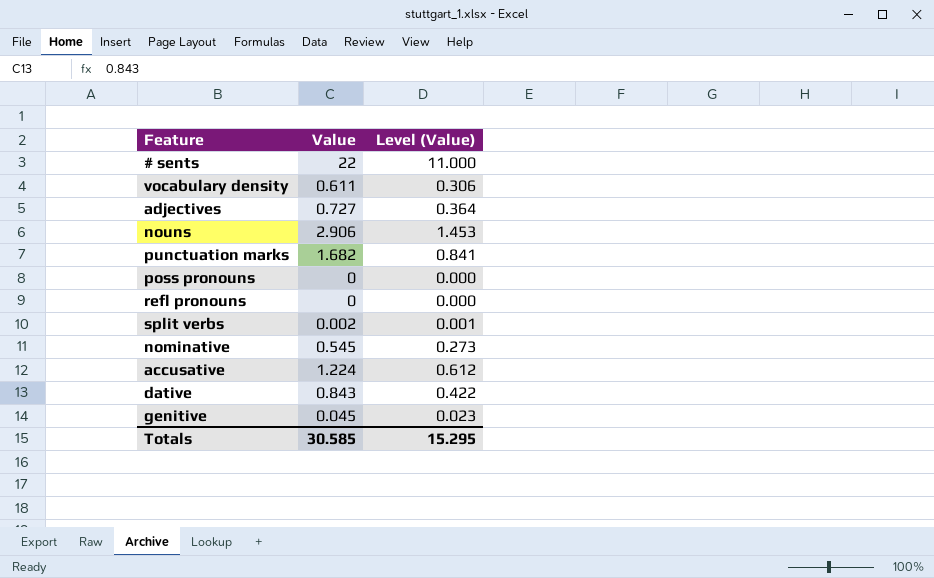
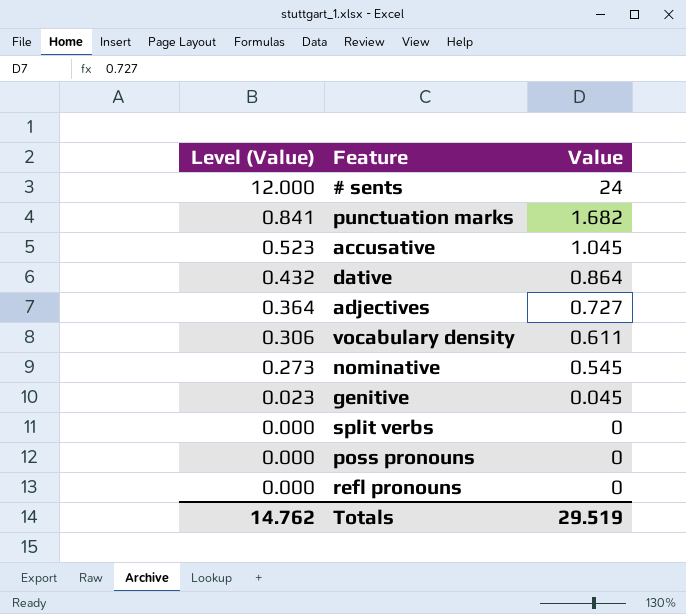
row order: none -> Level (Value) descending
column Level (Value) | position: 3 -> 1
row nouns: 2.906 | 1.453 -> none
# sents | Level (Value): 11.000 -> 12.000
# sents | Value: 22 -> 24
accusative | Level (Value): 0.612 -> 0.523
accusative | Value: 1.224 -> 1.045
dative | Level (Value): 0.422 -> 0.432
dative | Value: 0.843 -> 0.864
split verbs | Level (Value): 0.001 -> 0.000
split verbs | Value: 0.002 -> 0
Totals | Level (Value): 15.295 -> 14.762
Totals | Value: 30.585 -> 29.519

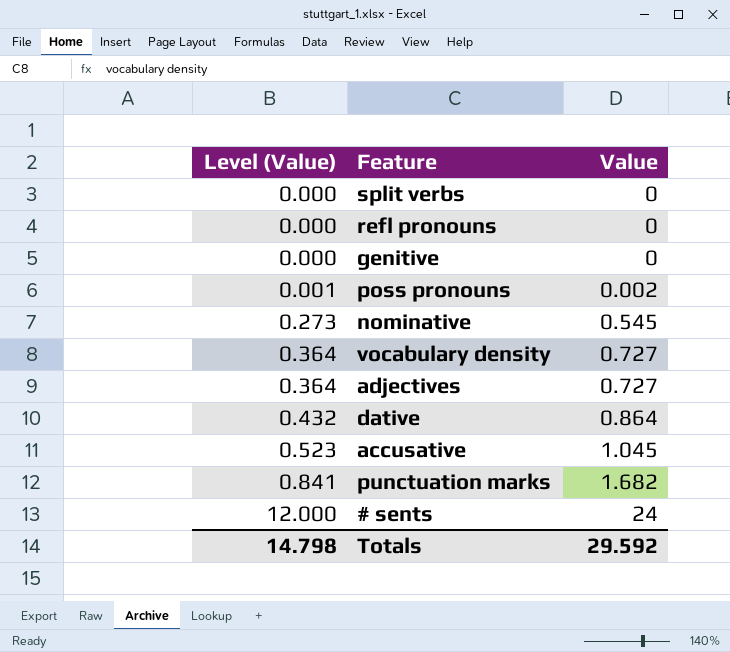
row order: Level (Value) descending -> Level (Value) ascending
genitive | Level (Value): 0.023 -> 0.000
genitive | Value: 0.045 -> 0
poss pronouns | Level (Value): 0.000 -> 0.001
poss pronouns | Value: 0 -> 0.002
vocabulary density | Level (Value): 0.306 -> 0.364
vocabulary density | Value: 0.611 -> 0.727
Totals | Level (Value): 14.762 -> 14.798
Totals | Value: 29.519 -> 29.592

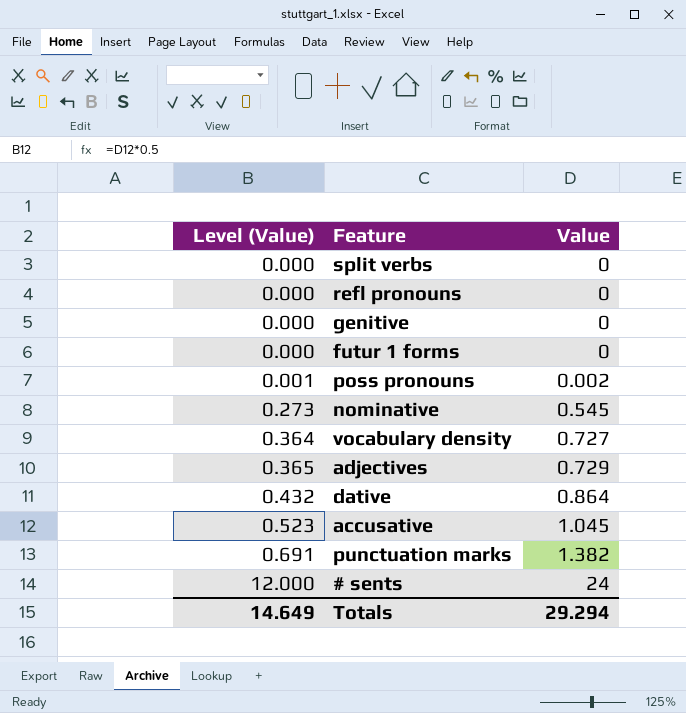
row futur 1 forms: none -> 0.000 | 0
adjectives | Level (Value): 0.364 -> 0.365
adjectives | Value: 0.727 -> 0.729
punctuation marks | Level (Value): 0.841 -> 0.691
punctuation marks | Value: 1.682 -> 1.382
Totals | Level (Value): 14.798 -> 14.649
Totals | Value: 29.592 -> 29.294

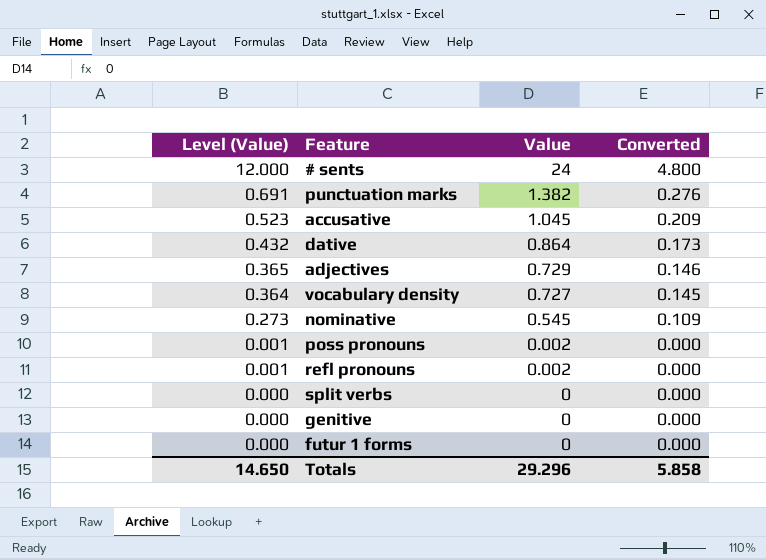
row order: Level (Value) ascending -> Level (Value) descending
column Converted | formula: none -> [Value] * 0.2
refl pronouns | Level (Value): 0.000 -> 0.001
refl pronouns | Value: 0 -> 0.002
Totals | Level (Value): 14.649 -> 14.650
Totals | Value: 29.294 -> 29.296

